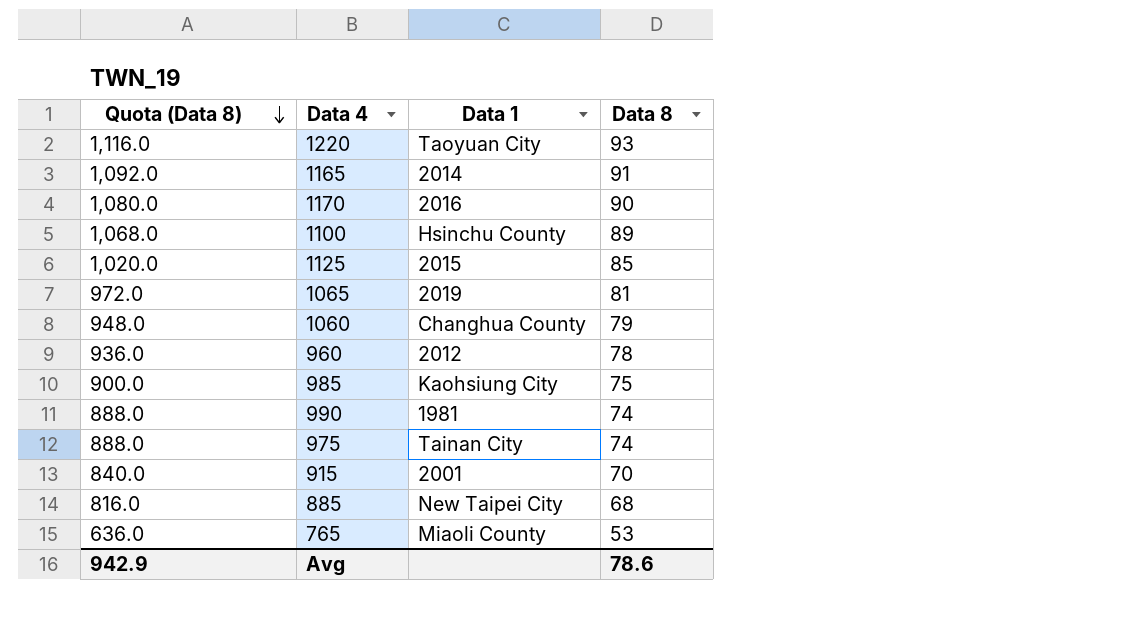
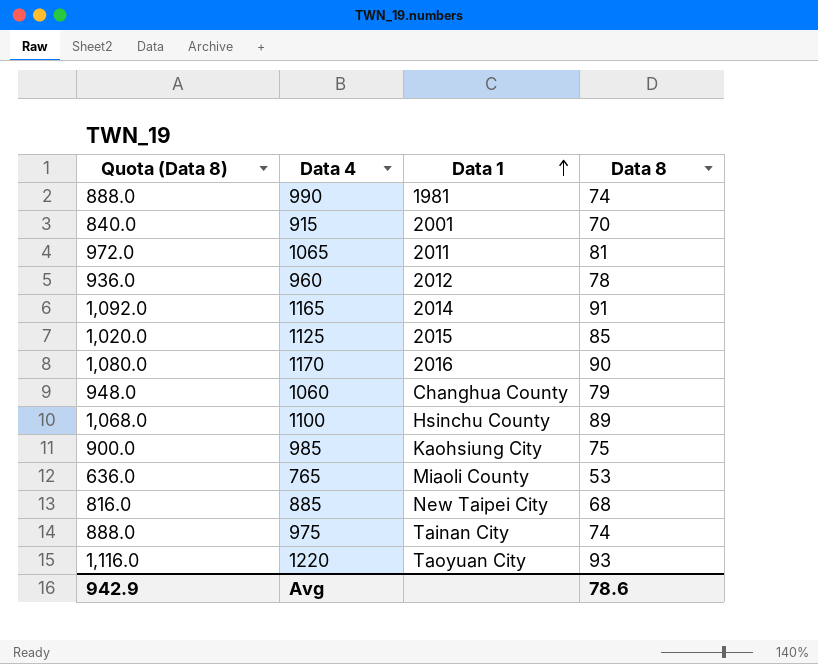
row order: Quota (Data 8) descending -> Data 1 ascending
1065 | Data 1: 2019 -> 2011

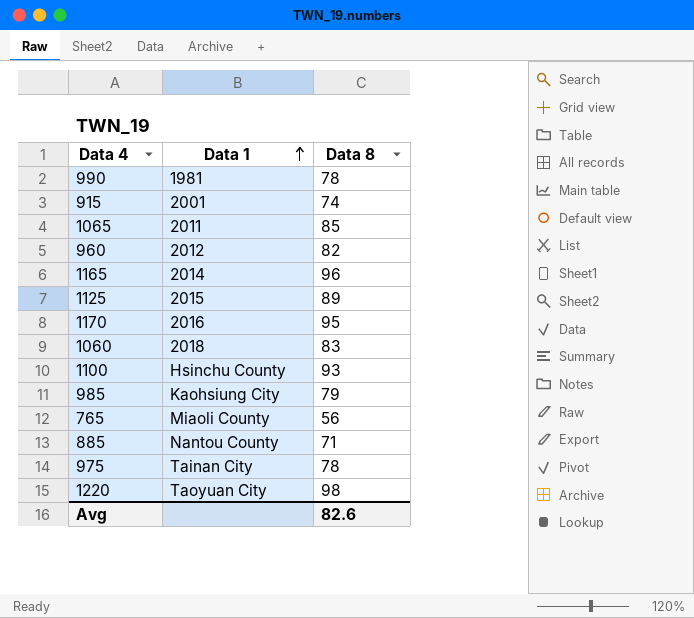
column Quota (Data 8) | formula: [Data 8] * 12 -> none
990 | Data 8: 74 -> 78
915 | Data 8: 70 -> 74
1065 | Data 8: 81 -> 85
960 | Data 8: 78 -> 82
1165 | Data 8: 91 -> 96
1125 | Data 8: 85 -> 89
1170 | Data 8: 90 -> 95
1060 | Data 1: Changhua County -> 2018
1060 | Data 8: 79 -> 83
1100 | Data 8: 89 -> 93
985 | Data 8: 75 -> 79
765 | Data 8: 53 -> 56
885 | Data 1: New Taipei City -> Nantou County
885 | Data 8: 68 -> 71
975 | Data 8: 74 -> 78
1220 | Data 8: 93 -> 98
Avg | Data 8: 78.6 -> 82.6

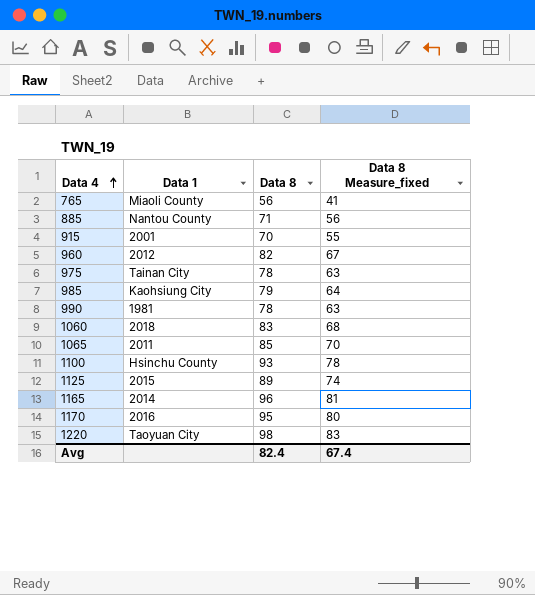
row order: Data 1 ascending -> Data 4 ascending
column Data 8 Measure_fixed | formula: none -> [Data 8] - 15
915 | Data 8: 74 -> 70
Avg | Data 8: 82.6 -> 82.4

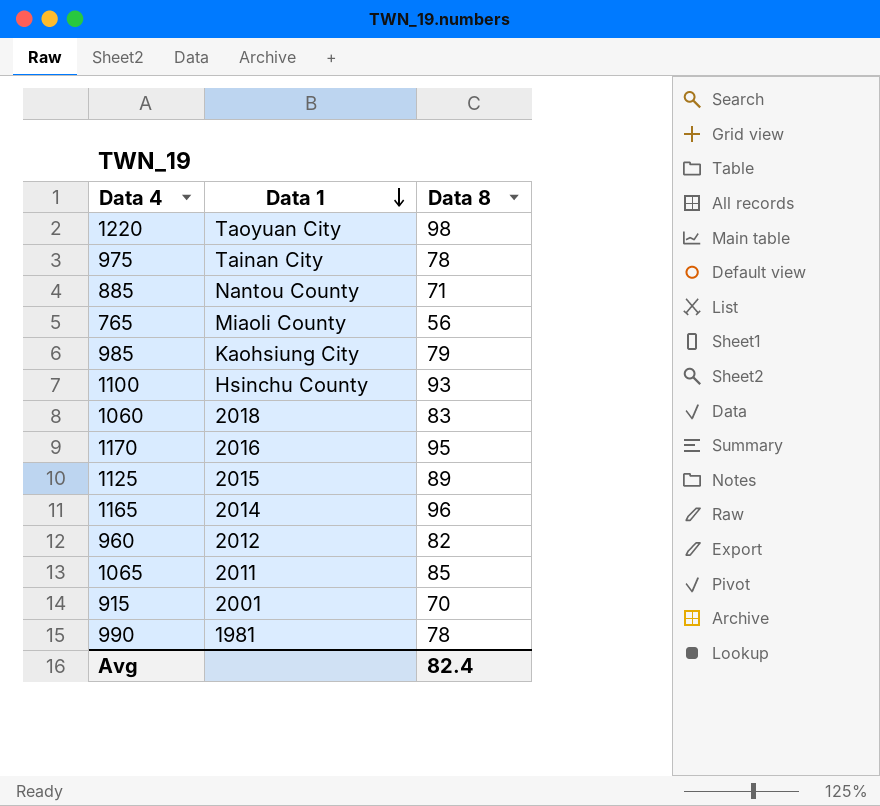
row order: Data 4 ascending -> Data 1 descending
column Data 8 Measure_fixed | formula: [Data 8] - 15 -> none

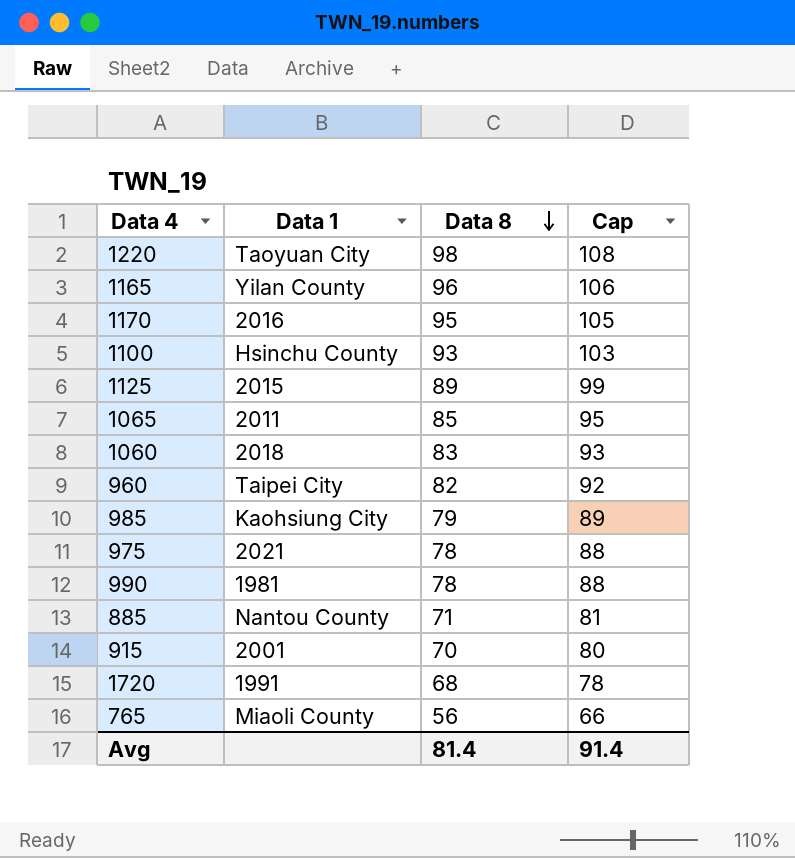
row order: Data 1 descending -> Data 8 descending
column Cap | formula: none -> [Data 8] + 10
1165 | Data 1: 2014 -> Yilan County
960 | Data 1: 2012 -> Taipei City
975 | Data 1: Tainan City -> 2021
row 1720: none -> 1991 | 68 | 78
Avg | Data 8: 82.4 -> 81.4

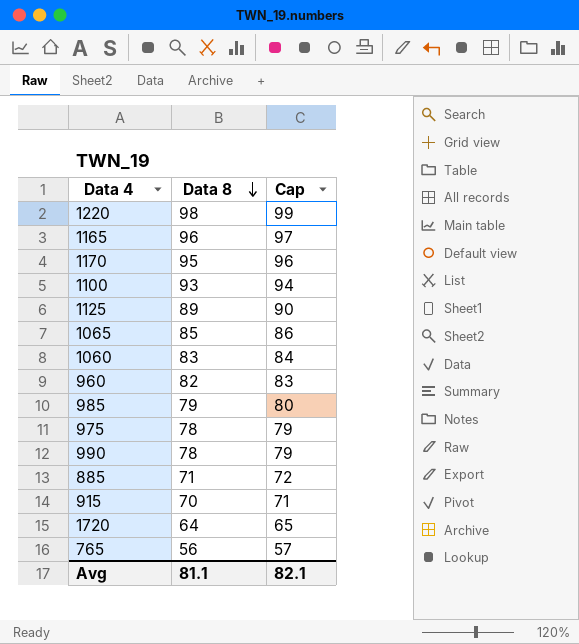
column Data 1 | position: 2 -> none
column Cap | formula: [Data 8] + 10 -> [Data 8] + 1
1720 | Data 8: 68 -> 64
Avg | Data 8: 81.4 -> 81.1
Avg | Cap: 91.4 -> 82.1

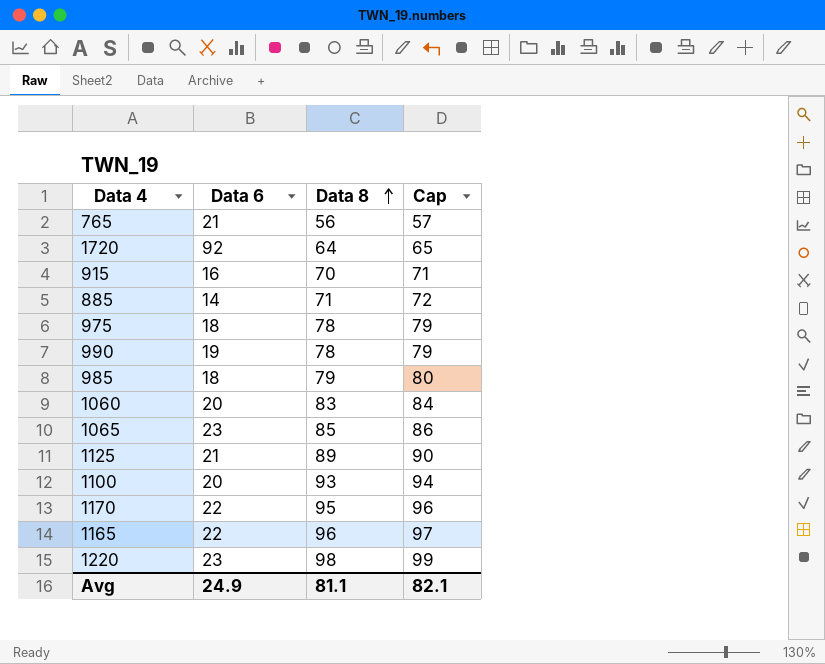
row order: Data 8 descending -> Data 8 ascending
column Data 6 | position: none -> 2
row 960: 82 | 83 -> none

